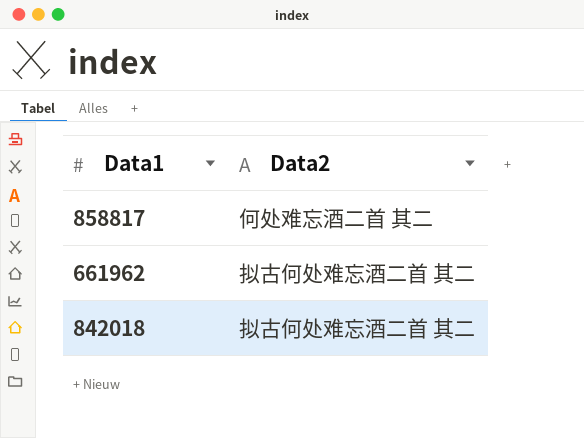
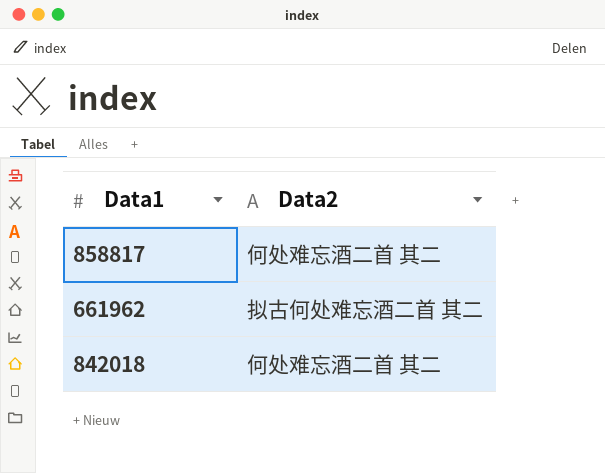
842018 | Data2: 拟古何处难忘酒二首 其二 -> 何处难忘酒二首 其二

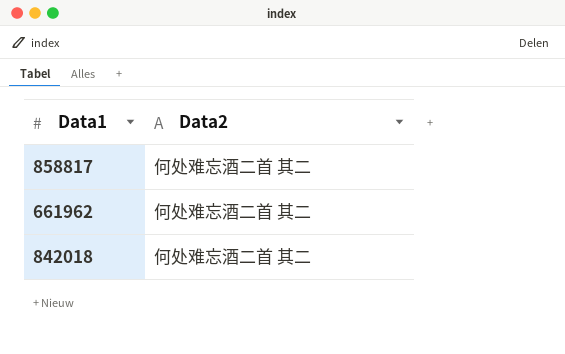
661962 | Data2: 拟古何处难忘酒二首 其二 -> 何处难忘酒二首 其二

